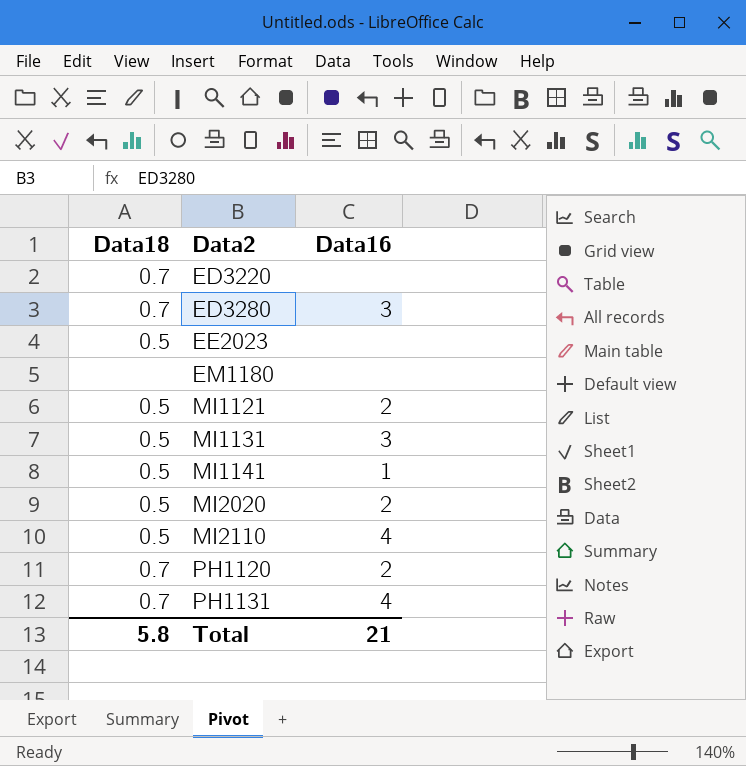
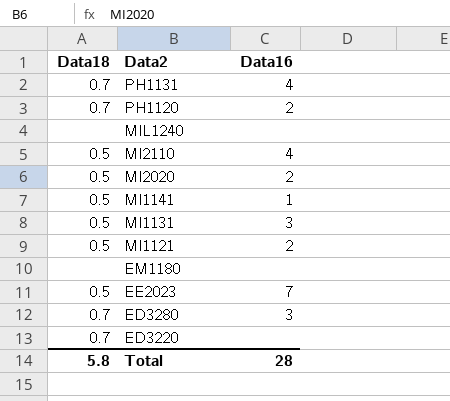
row order: Data2 ascending -> Data2 descending
row MIL1240: none -> none | none
EE2023 | Data16: none -> 7
Total | Data16: 21 -> 28

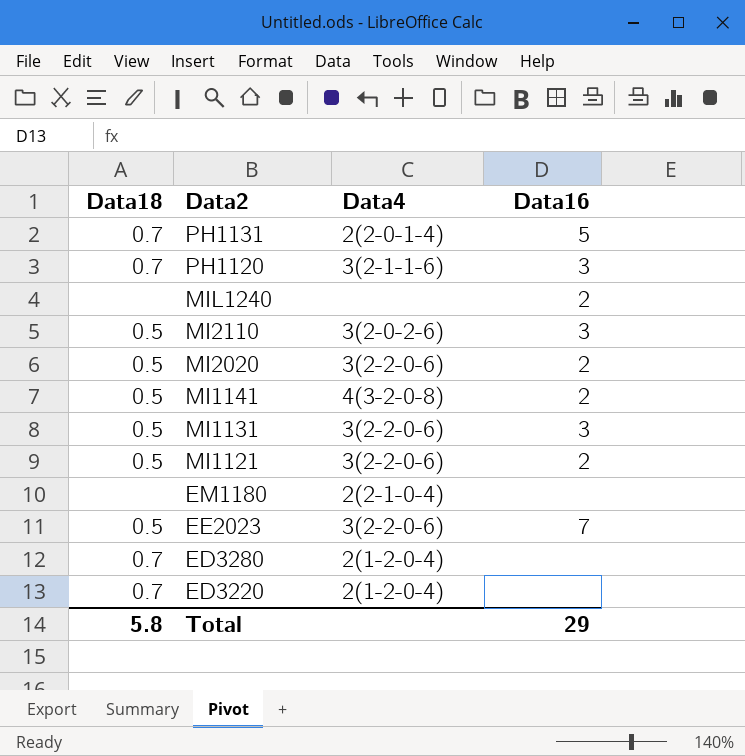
column Data4 | position: none -> 3
PH1131 | Data16: 4 -> 5
PH1120 | Data16: 2 -> 3
MIL1240 | Data16: none -> 2
MI2110 | Data16: 4 -> 3
MI1141 | Data16: 1 -> 2
ED3280 | Data16: 3 -> none
Total | Data16: 28 -> 29

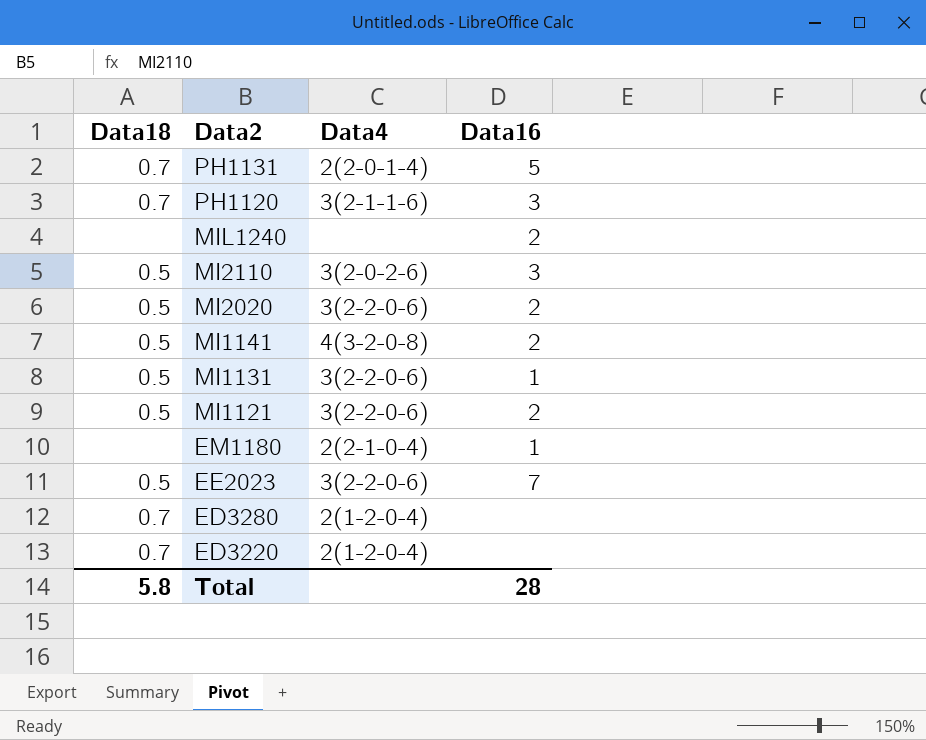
MI1131 | Data16: 3 -> 1
EM1180 | Data16: none -> 1
Total | Data16: 29 -> 28

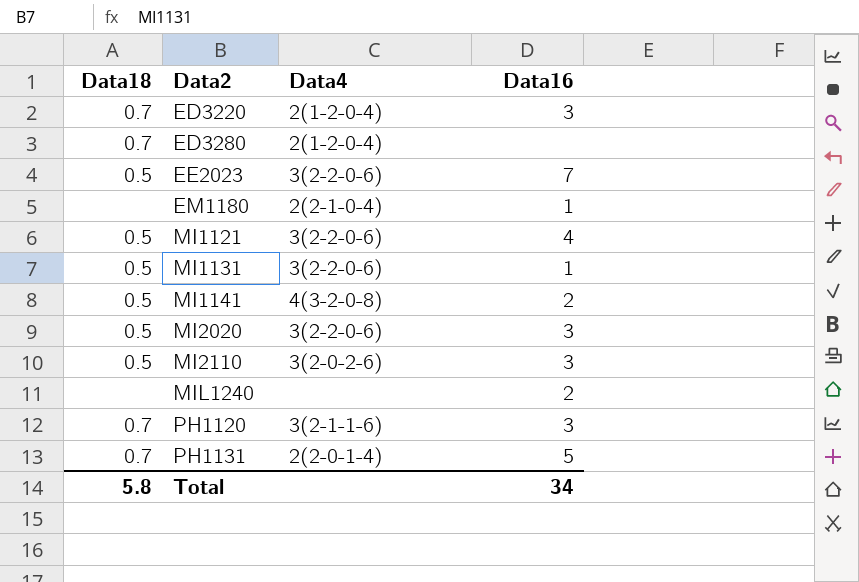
row order: Data2 descending -> Data2 ascending
ED3220 | Data16: none -> 3
MI1121 | Data16: 2 -> 4
MI2020 | Data16: 2 -> 3
Total | Data16: 28 -> 34

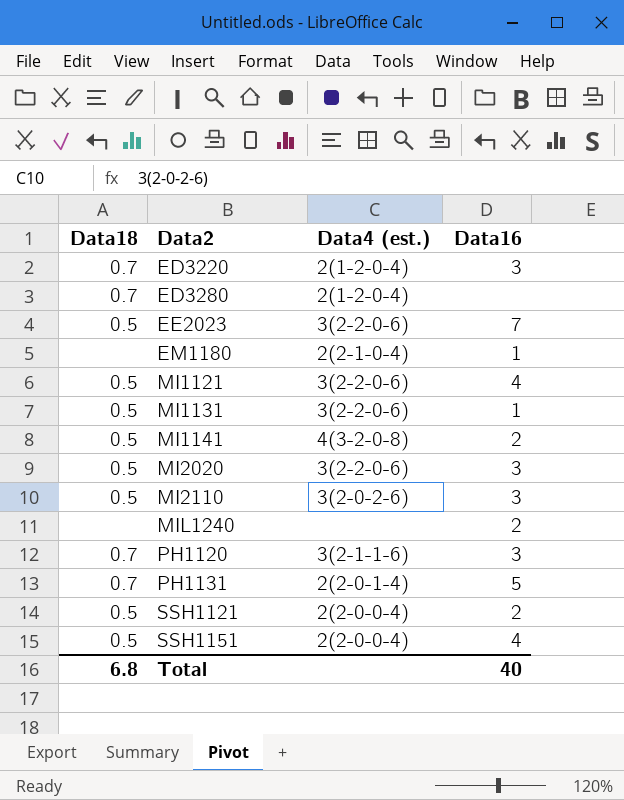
column name: Data4 -> Data4 (est.)
row SSH1121: none -> 0.5 | 2(2-0-0-4) | 2
row SSH1151: none -> 0.5 | 2(2-0-0-4) | 4
Total | Data18: 5.8 -> 6.8
Total | Data16: 34 -> 40

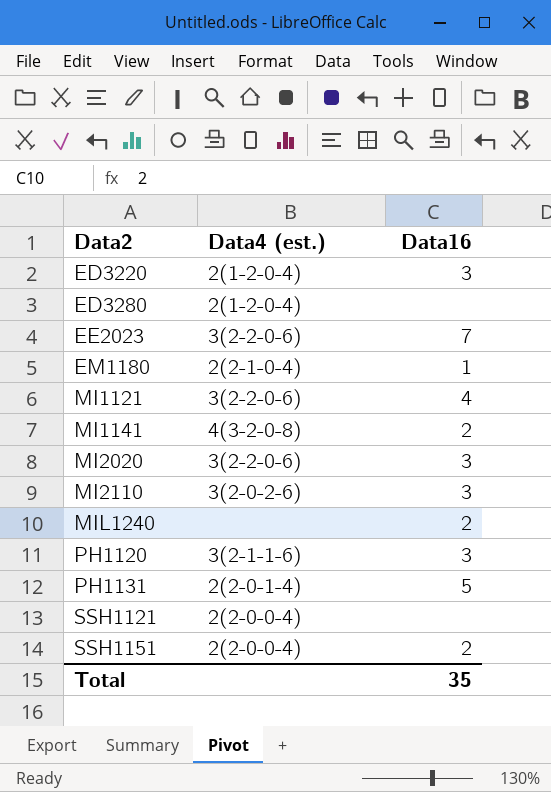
column Data18 | position: 1 -> none
row MI1131: 0.5 | 3(2-2-0-6) | 1 -> none
SSH1121 | Data16: 2 -> none
SSH1151 | Data16: 4 -> 2
Total | Data16: 40 -> 35

